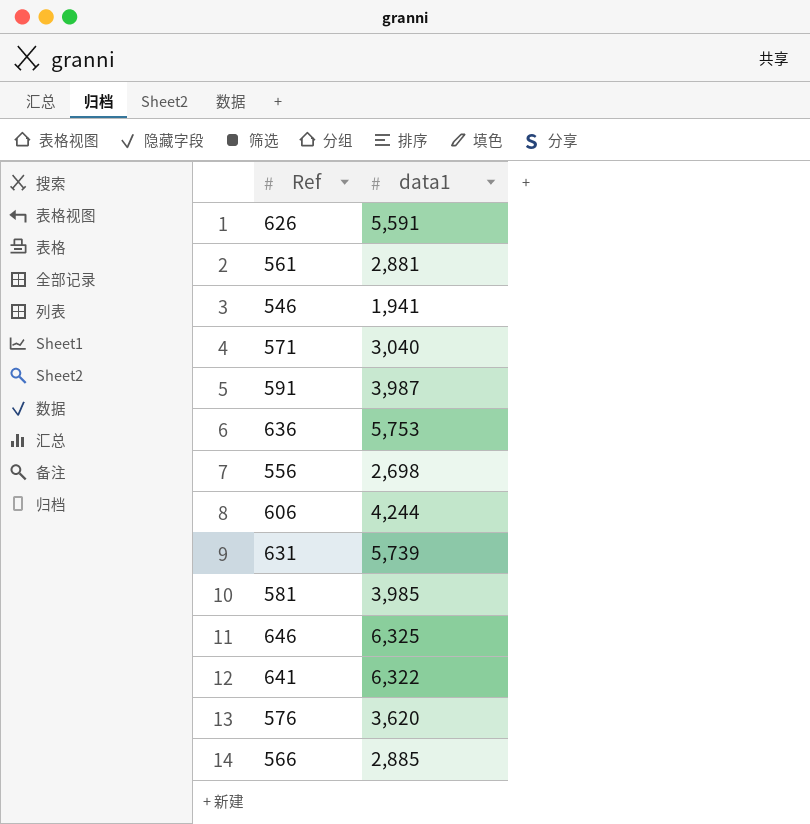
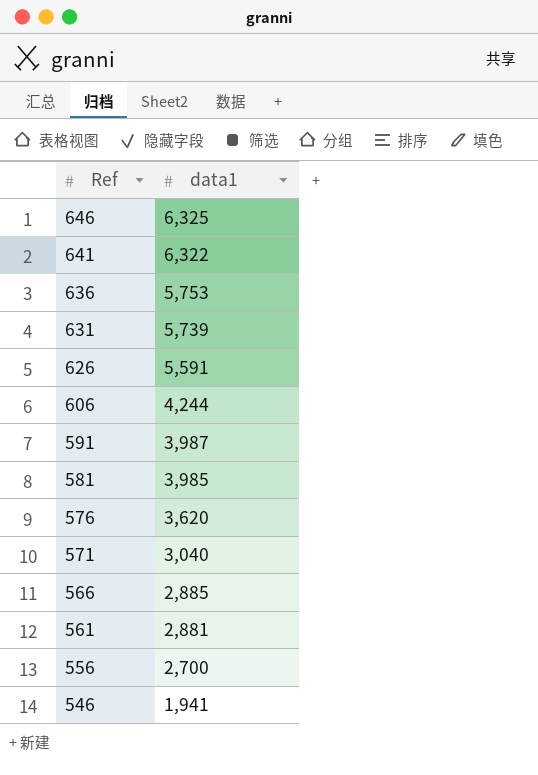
row order: none -> Ref descending
556 | data1: 2,698 -> 2,700

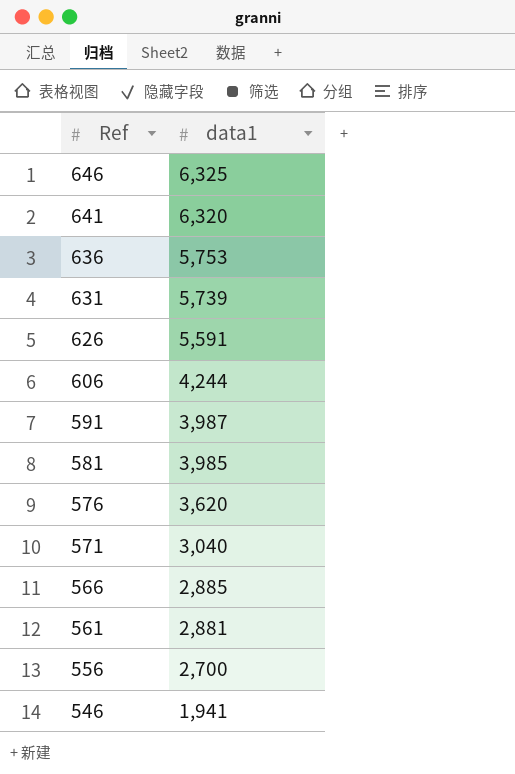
641 | data1: 6,322 -> 6,320

